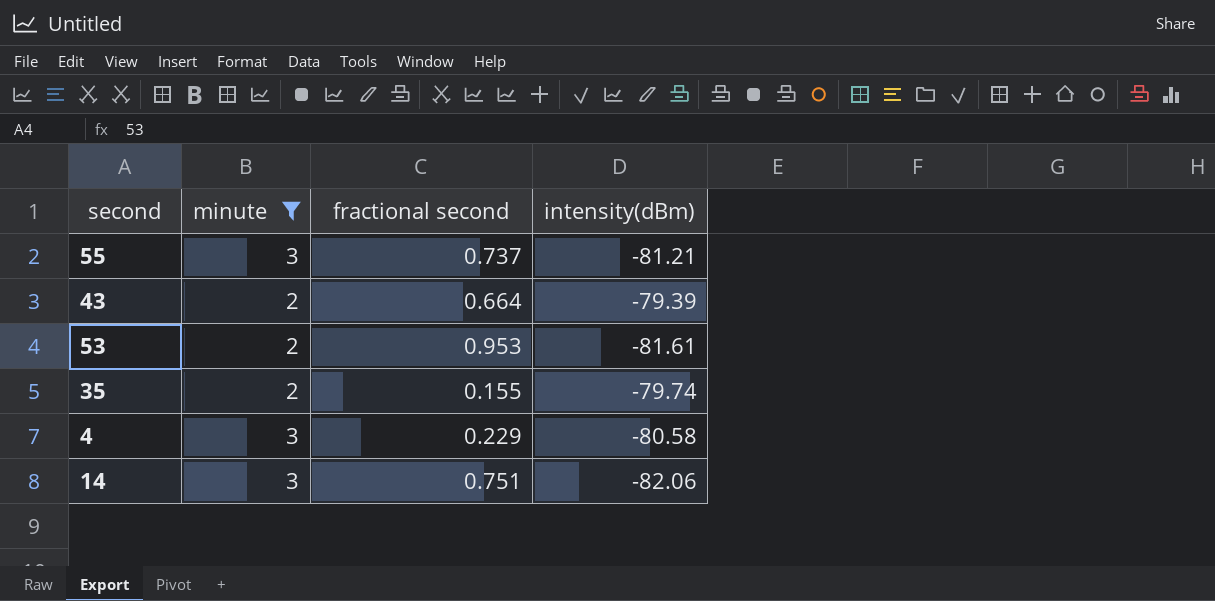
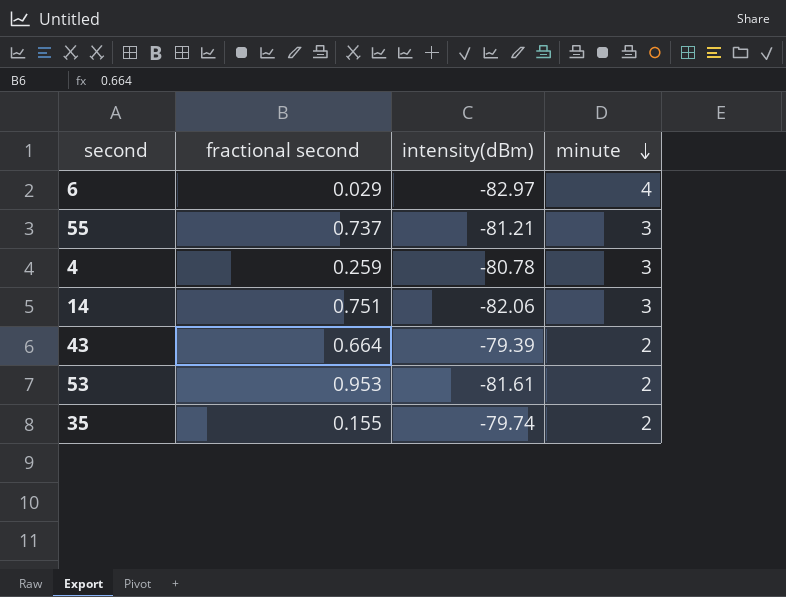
filter: minute != 4 -> none
row order: none -> minute descending
column minute | position: 2 -> 4
4 | fractional second: 0.229 -> 0.259
4 | intensity(dBm): -80.58 -> -80.78

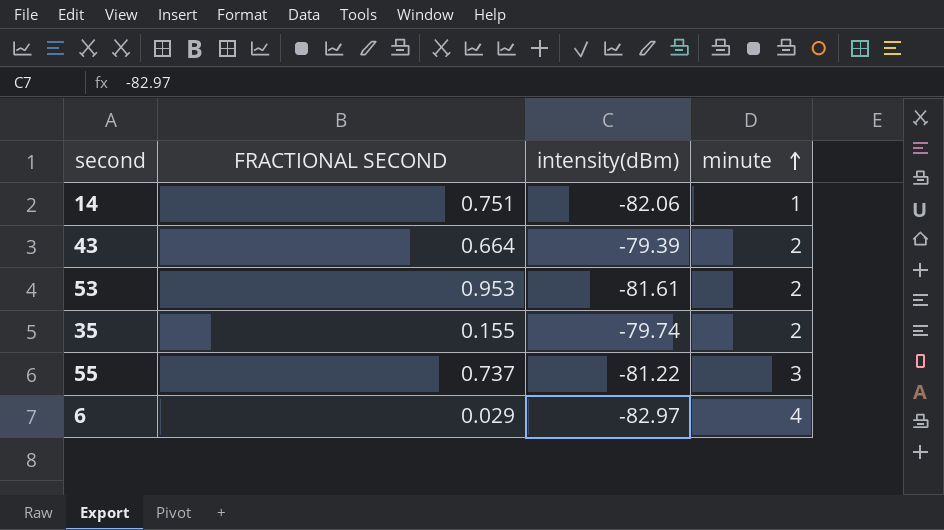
row order: minute descending -> minute ascending
column name: fractional second -> FRACTIONAL SECOND
row 4: 0.259 | -80.78 | 3 -> none
14 | minute: 3 -> 1
55 | intensity(dBm): -81.21 -> -81.22

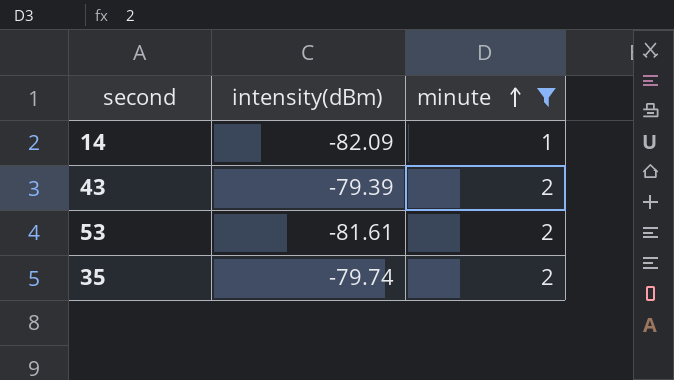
filter: none -> minute <= 2
column FRACTIONAL SECOND | position: 2 -> none
14 | intensity(dBm): -82.06 -> -82.09

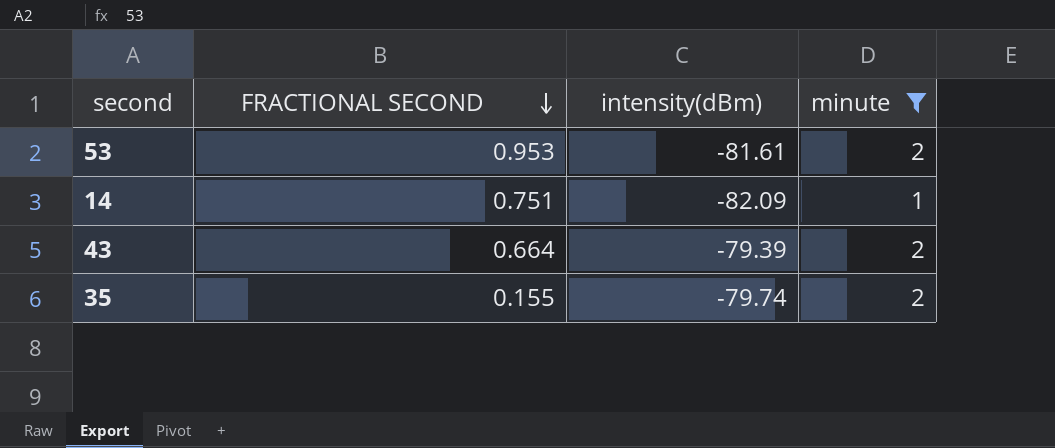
row order: minute ascending -> FRACTIONAL SECOND descending
column FRACTIONAL SECOND | position: none -> 2

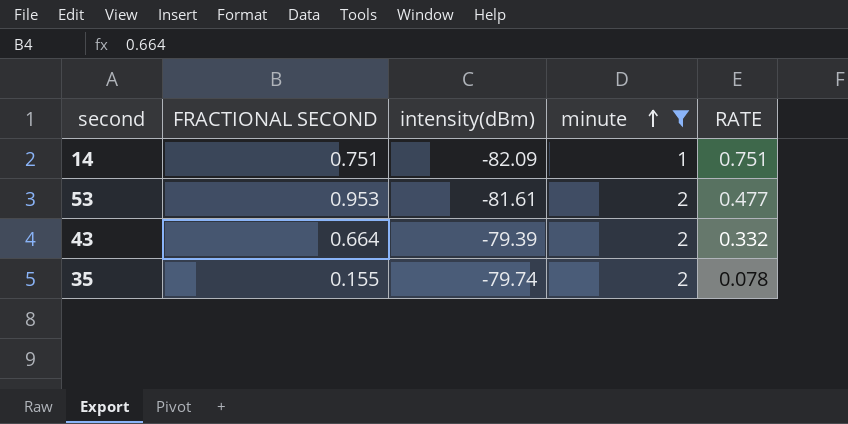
row order: FRACTIONAL SECOND descending -> minute ascending
column RATE | formula: none -> [FRACTIONAL SECOND] / [minute]

